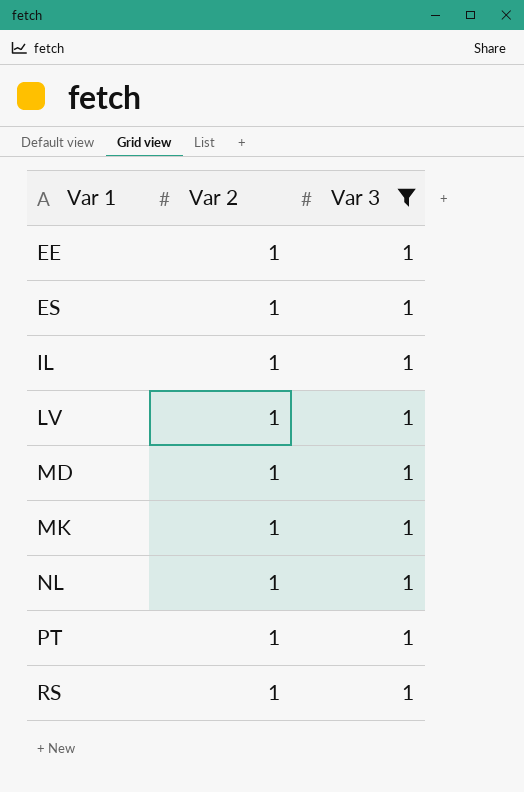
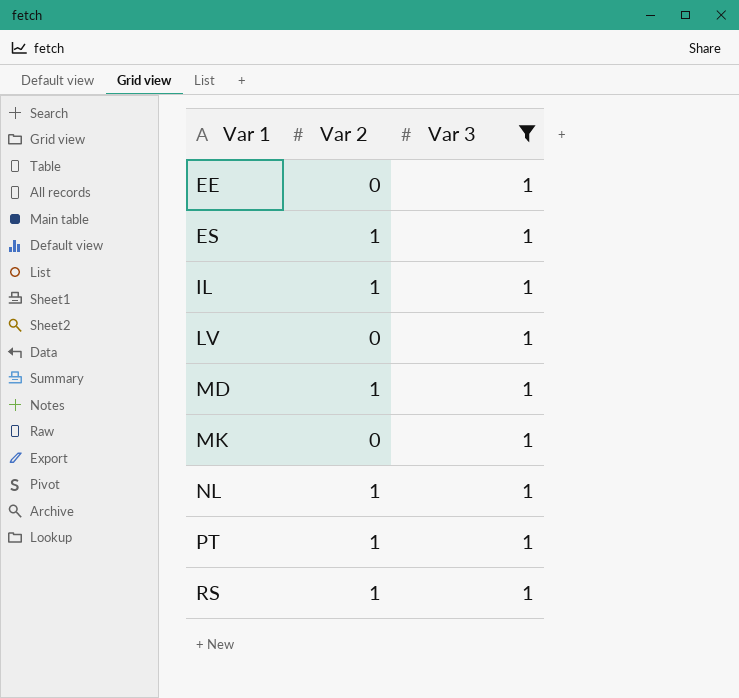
EE | Var 2: 1 -> 0
LV | Var 2: 1 -> 0
MK | Var 2: 1 -> 0

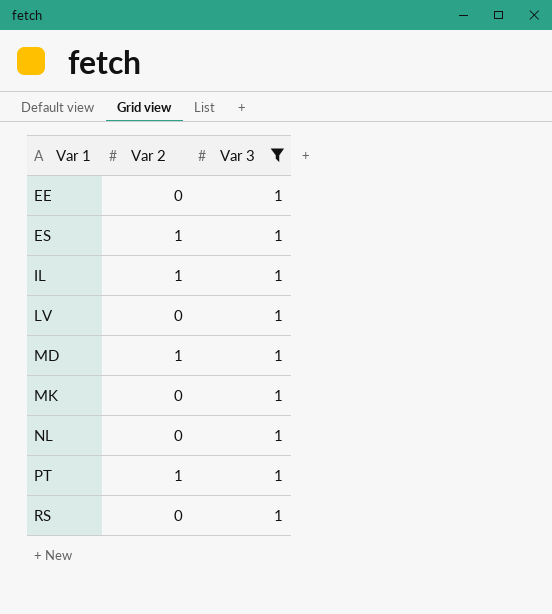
NL | Var 2: 1 -> 0
RS | Var 2: 1 -> 0

